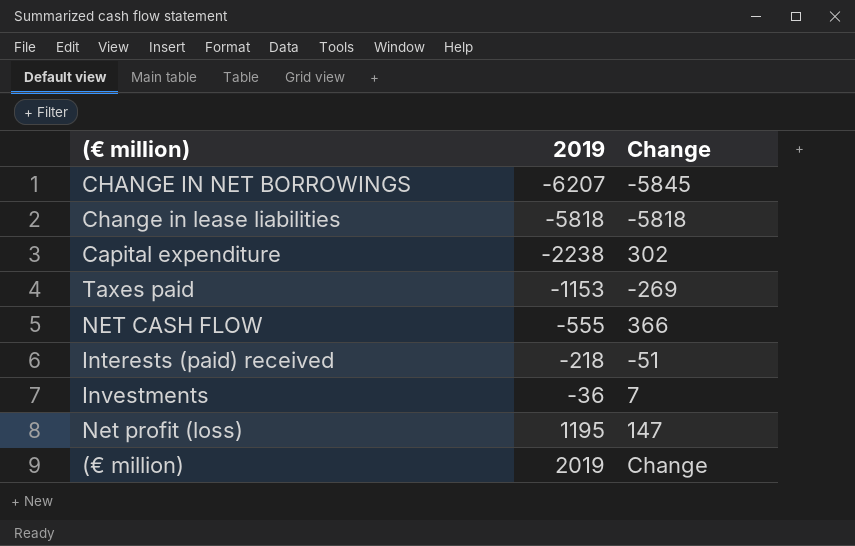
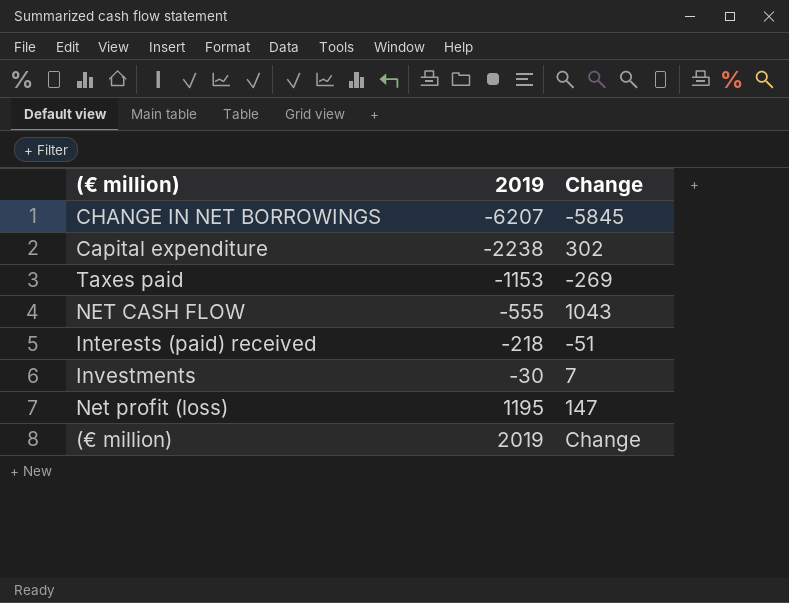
row Change in lease liabilities: -5818 | -5818 -> none
NET CASH FLOW | Change: 366 -> 1043
Investments | 2019: -36 -> -30

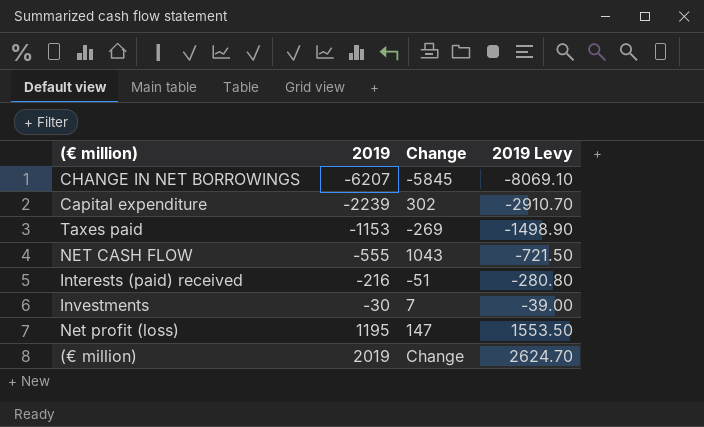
column 2019 Levy | formula: none -> [2019] * 1.3
Capital expenditure | 2019: -2238 -> -2239
Interests (paid) received | 2019: -218 -> -216

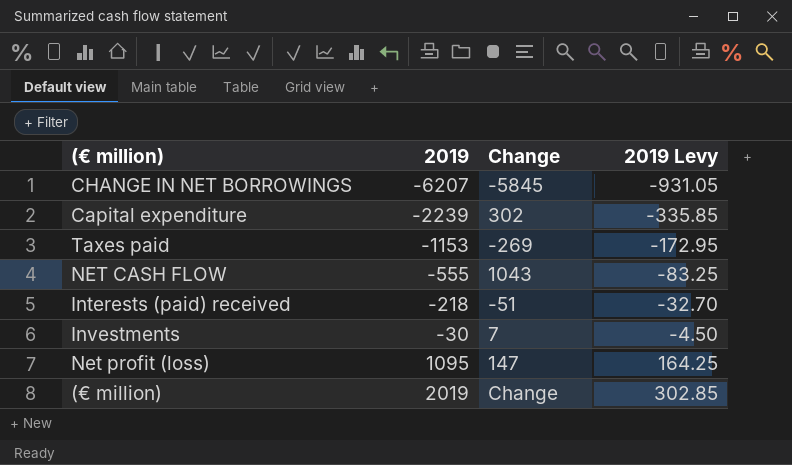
column 2019 Levy | formula: [2019] * 1.3 -> [2019] * 0.15
Interests (paid) received | 2019: -216 -> -218
Net profit (loss) | 2019: 1195 -> 1095

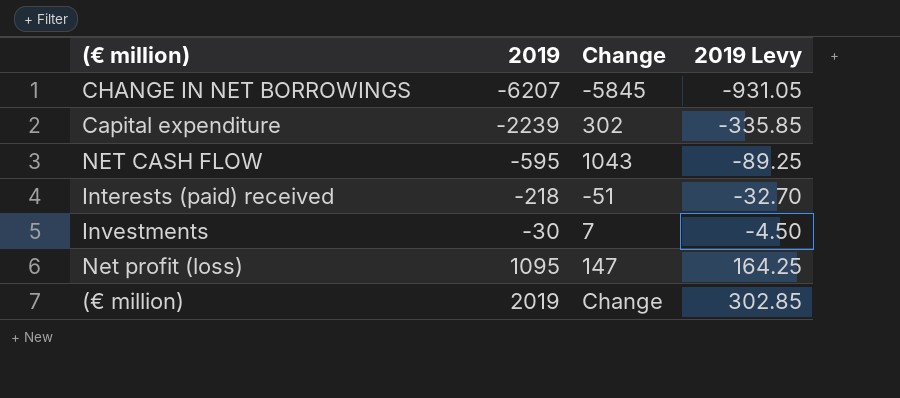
row Taxes paid: -1153 | -269 | -172.95 -> none
NET CASH FLOW | 2019: -555 -> -595
NET CASH FLOW | 2019 Levy: -83.25 -> -89.25

